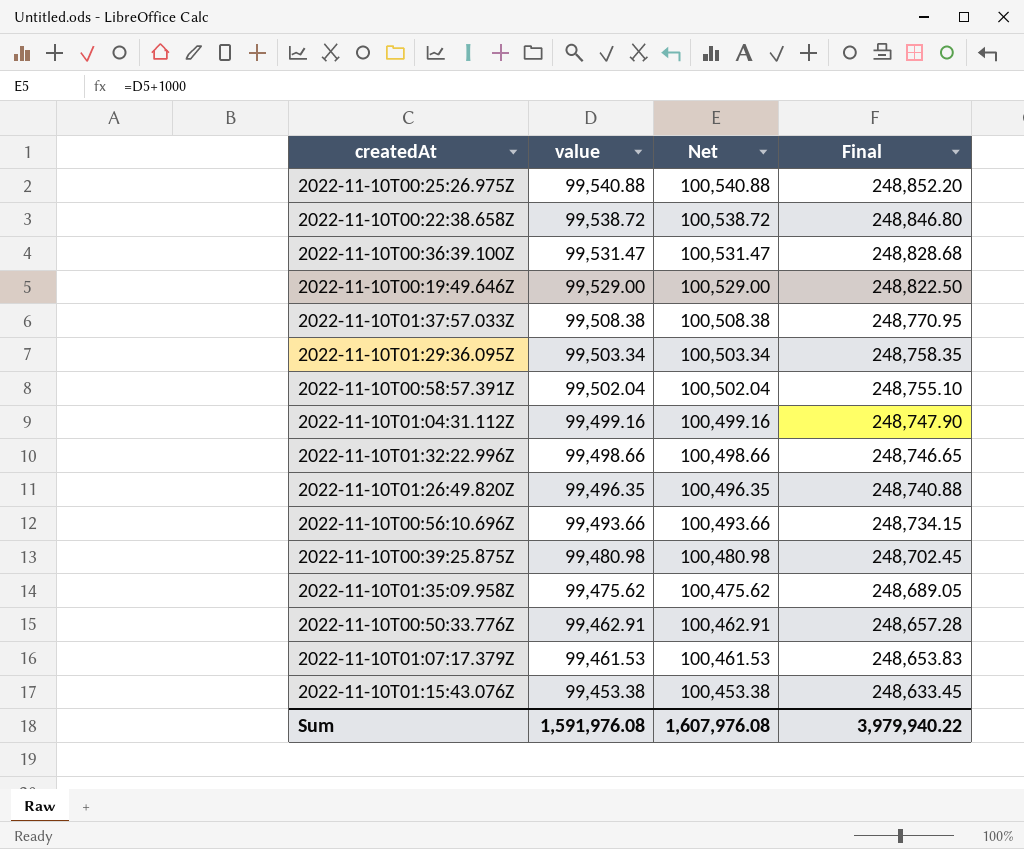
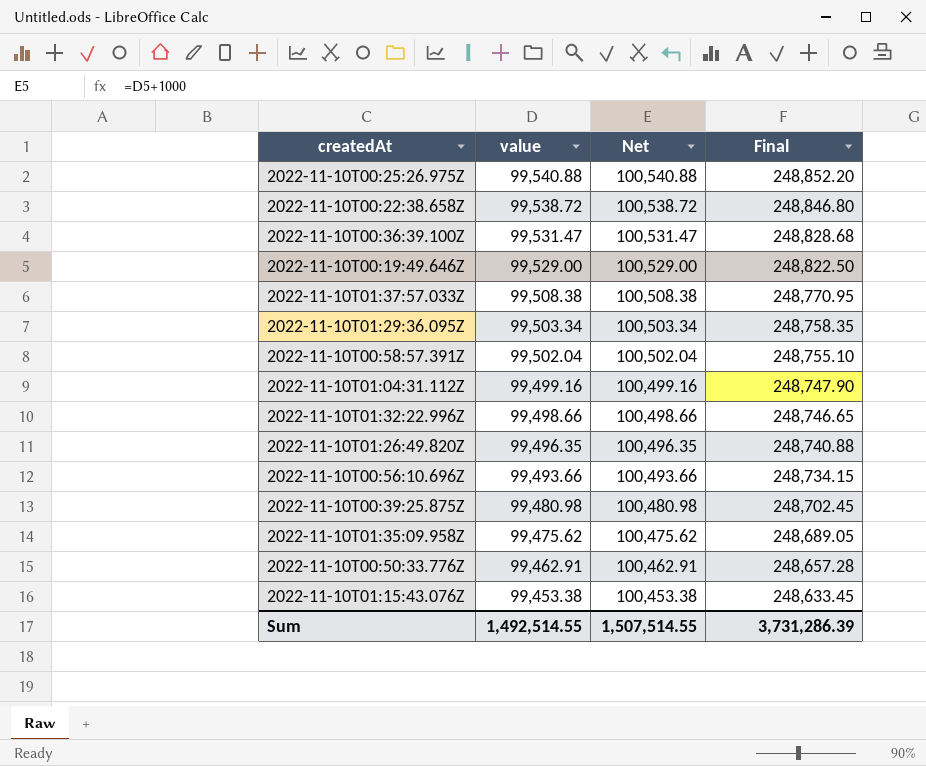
row 2022-11-10T01:07:17.379Z: 99,461.53 | 100,461.53 | 248,653.83 -> none
Sum | value: 1,591,976.08 -> 1,492,514.55
Sum | Net: 1,607,976.08 -> 1,507,514.55
Sum | Final: 3,979,940.22 -> 3,731,286.39

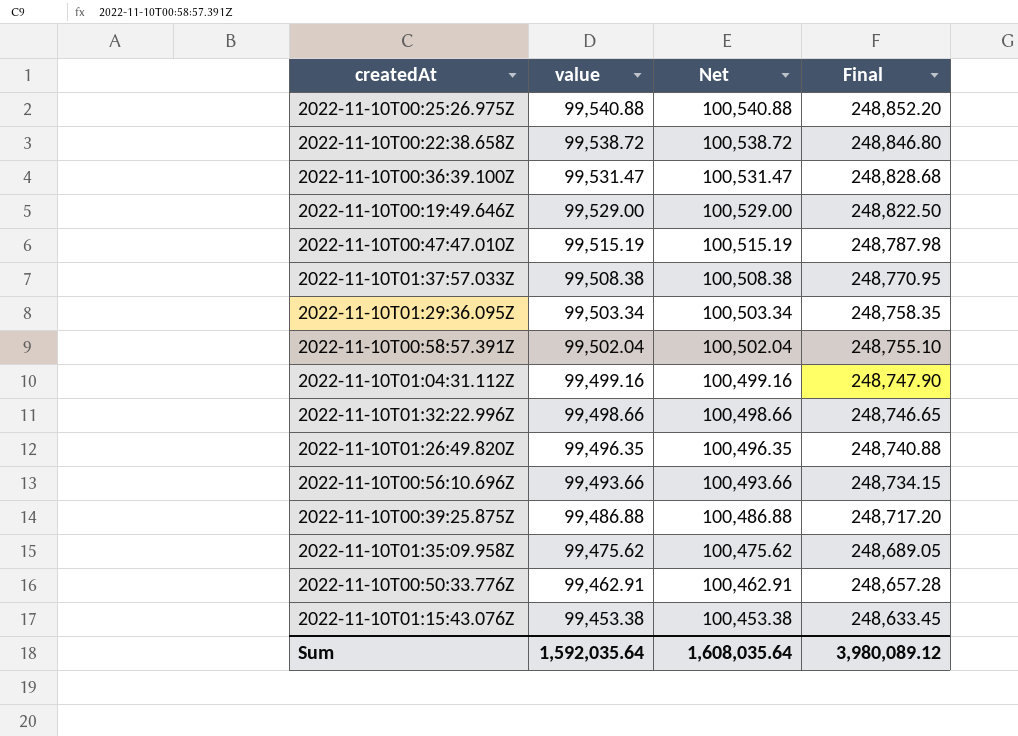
row 2022-11-10T00:47:47.010Z: none -> 99,515.19 | 100,515.19 | 248,787.98
2022-11-10T00:39:25.875Z | value: 99,480.98 -> 99,486.88
2022-11-10T00:39:25.875Z | Net: 100,480.98 -> 100,486.88
2022-11-10T00:39:25.875Z | Final: 248,702.45 -> 248,717.20
Sum | value: 1,492,514.55 -> 1,592,035.64
Sum | Net: 1,507,514.55 -> 1,608,035.64
Sum | Final: 3,731,286.39 -> 3,980,089.12

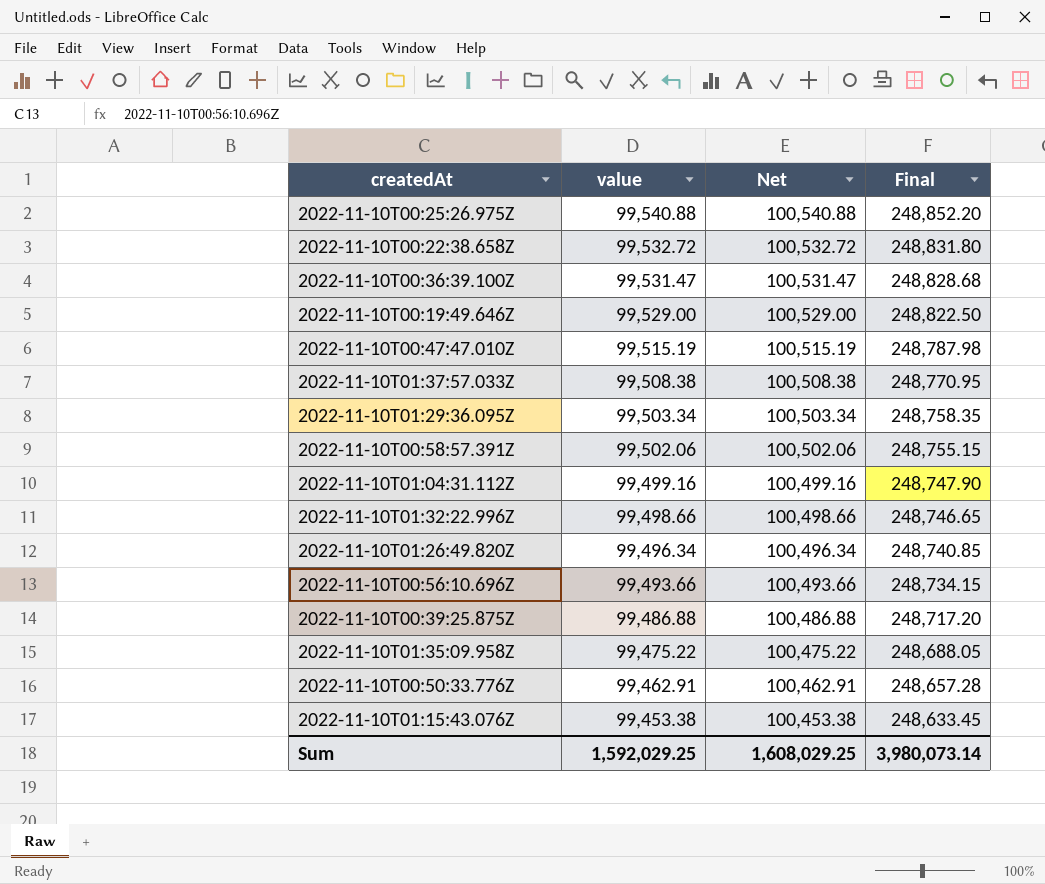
2022-11-10T00:22:38.658Z | value: 99,538.72 -> 99,532.72
2022-11-10T00:22:38.658Z | Net: 100,538.72 -> 100,532.72
2022-11-10T00:22:38.658Z | Final: 248,846.80 -> 248,831.80
2022-11-10T00:58:57.391Z | value: 99,502.04 -> 99,502.06
2022-11-10T00:58:57.391Z | Net: 100,502.04 -> 100,502.06
2022-11-10T00:58:57.391Z | Final: 248,755.10 -> 248,755.15
2022-11-10T01:26:49.820Z | value: 99,496.35 -> 99,496.34
2022-11-10T01:26:49.820Z | Net: 100,496.35 -> 100,496.34
2022-11-10T01:26:49.820Z | Final: 248,740.88 -> 248,740.85
2022-11-10T01:35:09.958Z | value: 99,475.62 -> 99,475.22
2022-11-10T01:35:09.958Z | Net: 100,475.62 -> 100,475.22
2022-11-10T01:35:09.958Z | Final: 248,689.05 -> 248,688.05
Sum | value: 1,592,035.64 -> 1,592,029.25
Sum | Net: 1,608,035.64 -> 1,608,029.25
Sum | Final: 3,980,089.12 -> 3,980,073.14

